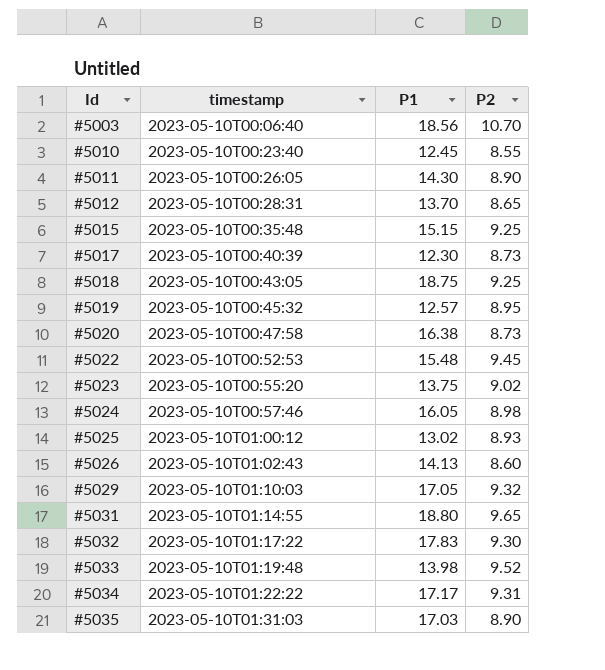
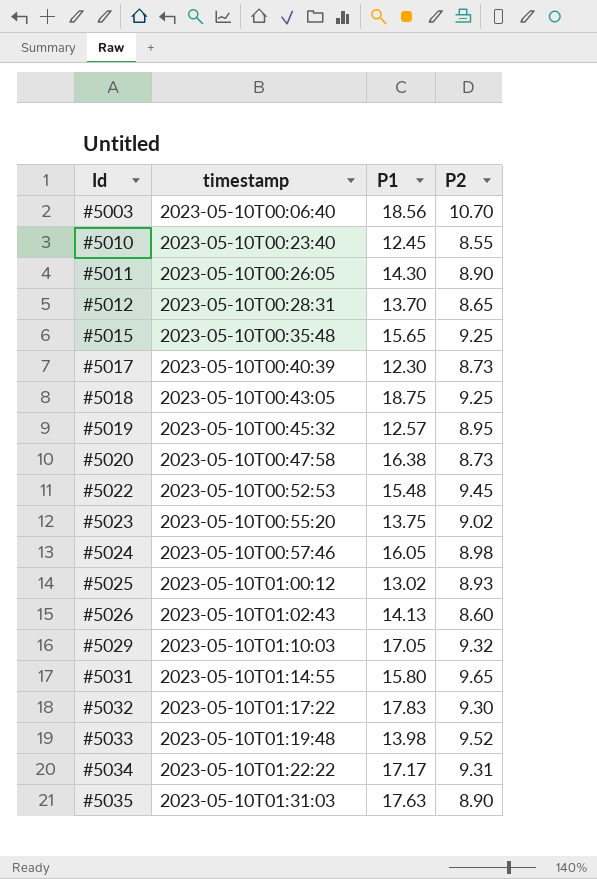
#5015 | P1: 15.15 -> 15.65
#5031 | P1: 18.80 -> 15.80
#5035 | P1: 17.03 -> 17.63

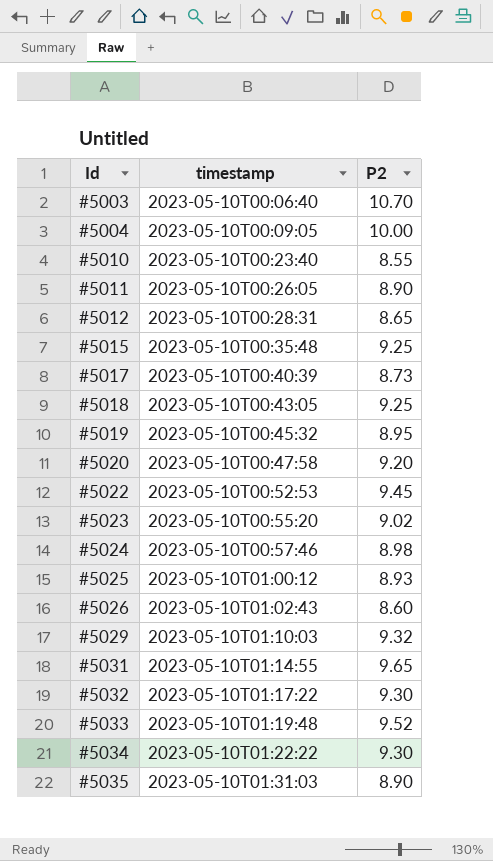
column P1 | position: 3 -> none
row #5004: none -> 2023-05-10T00:09:05 | 10.00
#5020 | P2: 8.73 -> 9.20
#5034 | P2: 9.31 -> 9.30

